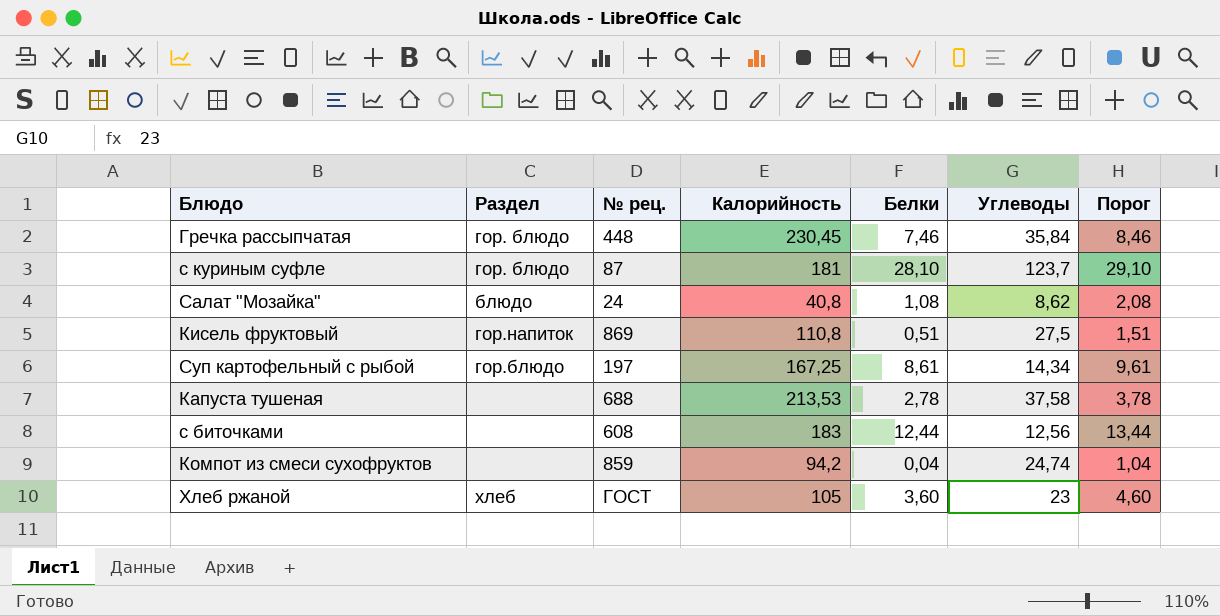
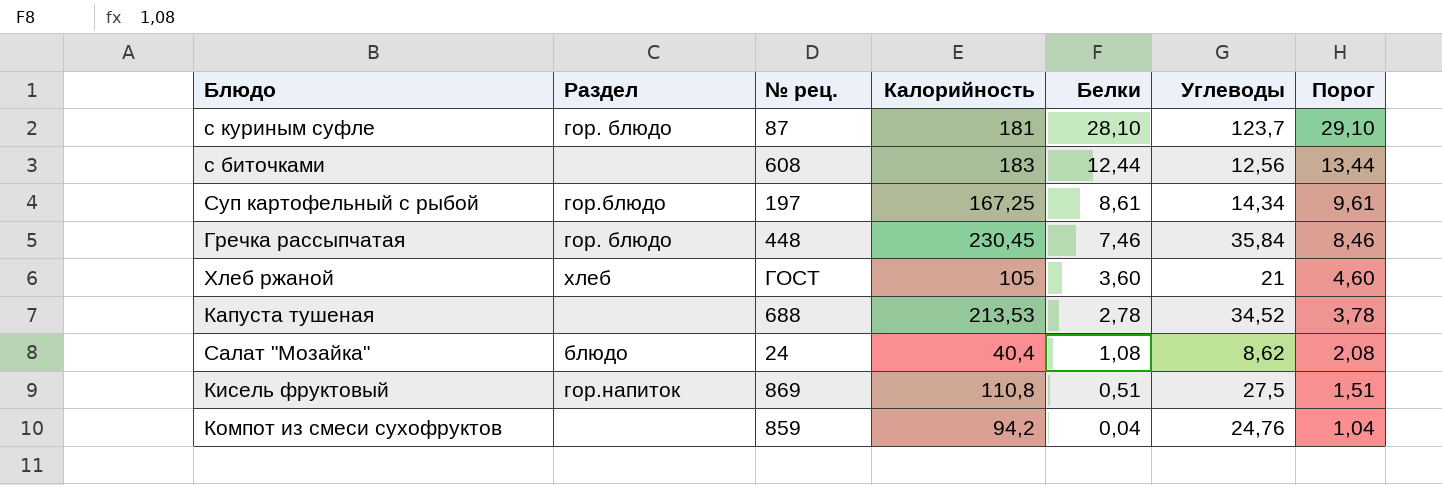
row order: none -> Белки descending
Хлеб ржаной | Углеводы: 23 -> 21
Капуста тушеная | Углеводы: 37,58 -> 34,52
Салат "Мозайка" | Калорийность: 40,8 -> 40,4
Компот из смеси сухофруктов | Углеводы: 24,74 -> 24,76

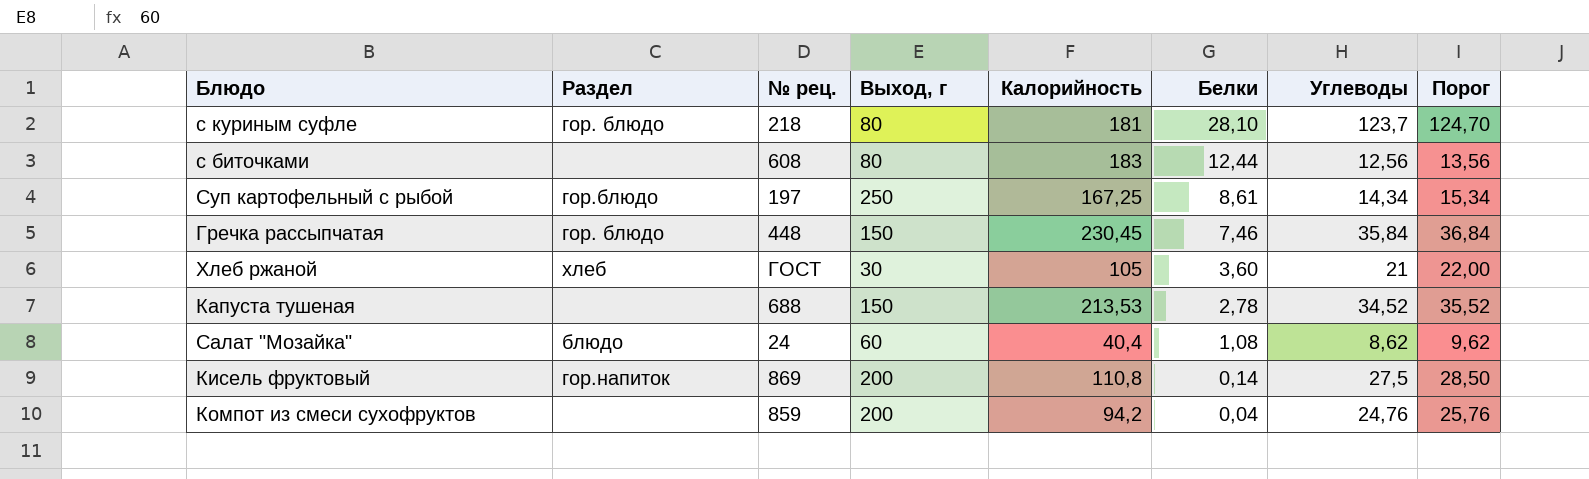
column Выход, г | position: none -> 4
column Порог | formula: [Белки] + 1 -> [Углеводы] + 1
с куриным суфле | № рец.: 87 -> 218
Кисель фруктовый | Белки: 0,51 -> 0,14

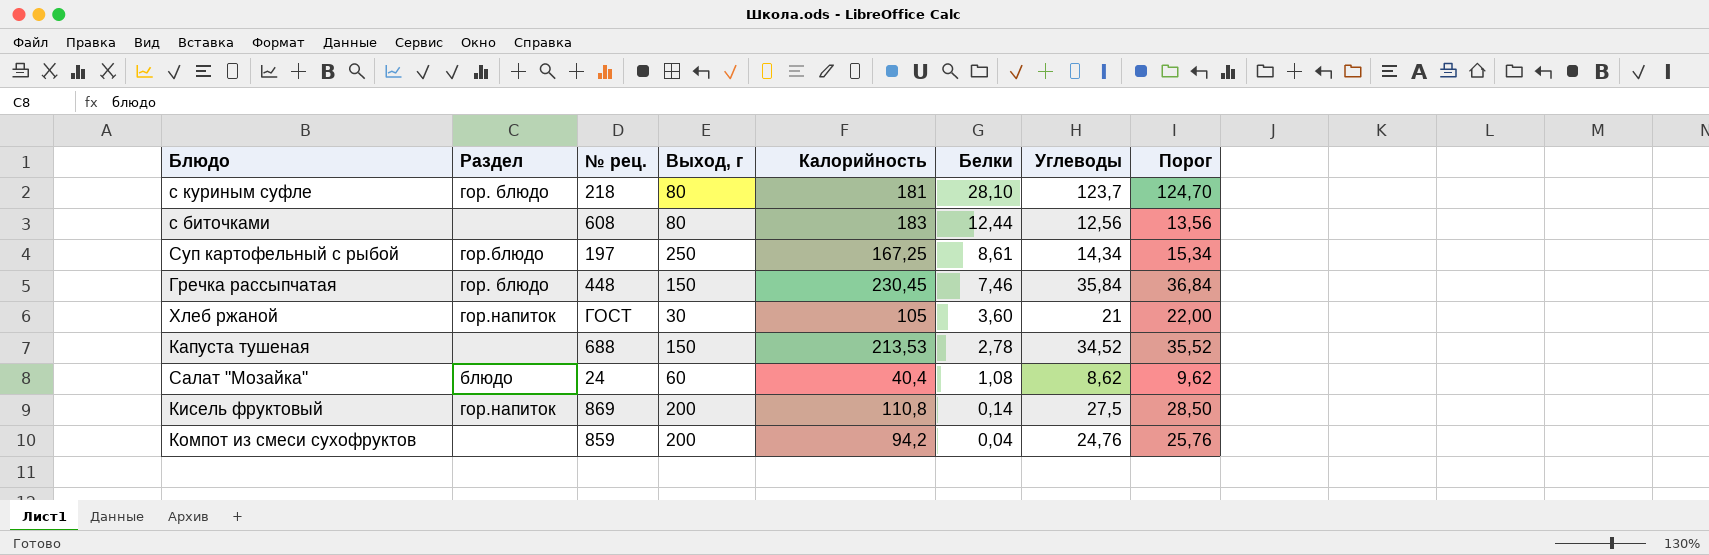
Хлеб ржаной | Раздел: хлеб -> гор.напиток

